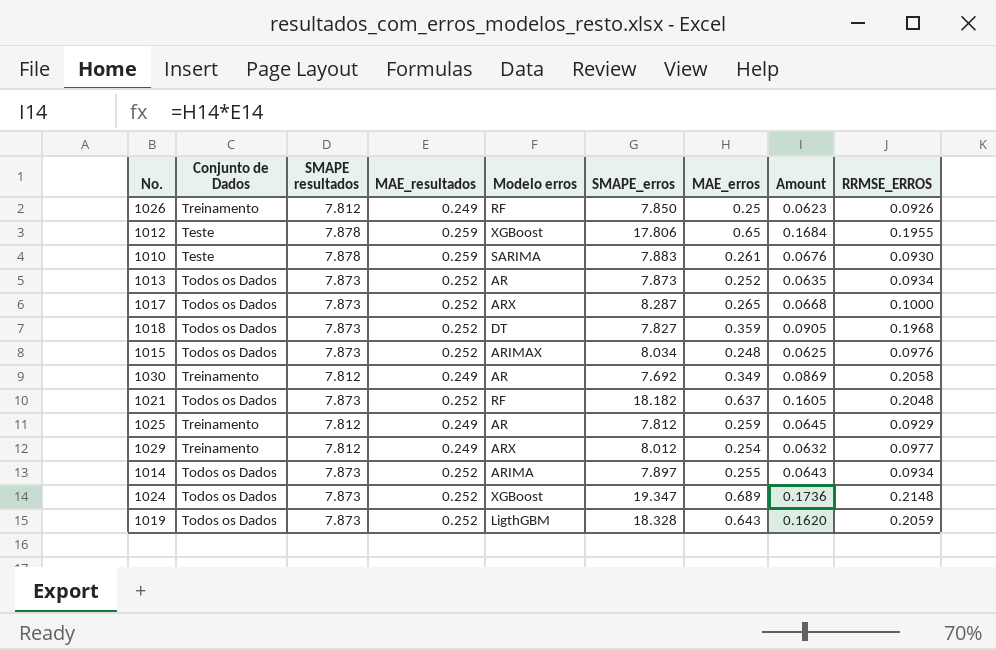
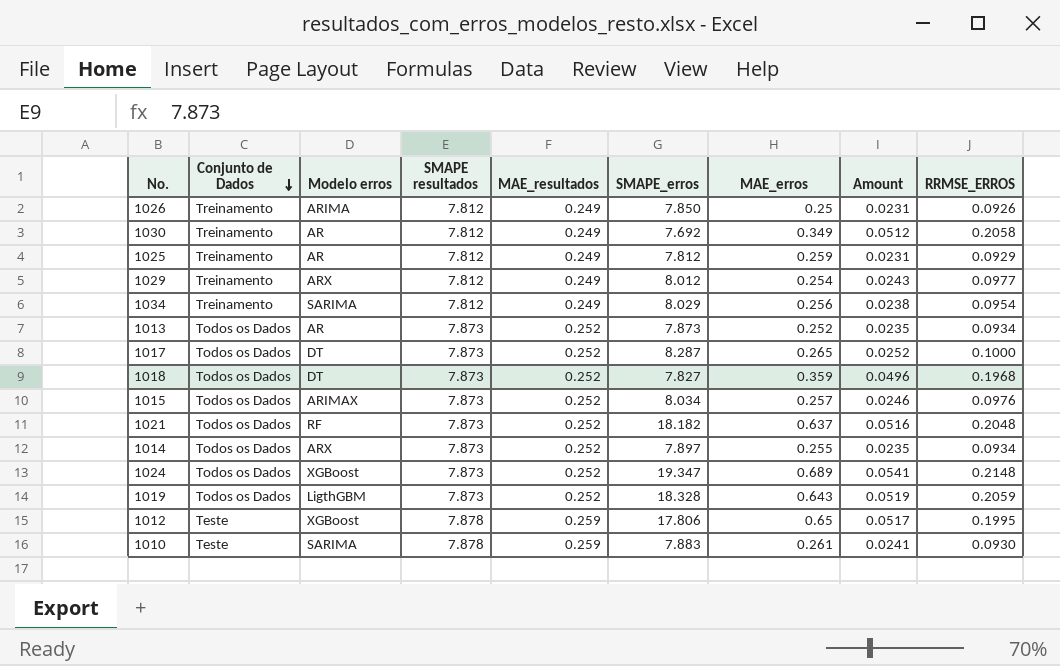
row order: none -> Conjunto de Dados descending
column Modelo erros | position: 5 -> 3
column Amount | formula: [MAE_resultados] * [MAE_erros] -> [MAE_resultados] * [RRMSE_ERROS]
1026 | Modelo erros: RF -> ARIMA
row 1034: none -> Treinamento | SARIMA | 7.812 | 0.249 | 8.029 | 0.256 | 0.0238 | 0.0954
1017 | Modelo erros: ARX -> DT
1015 | MAE_erros: 0.248 -> 0.257
1014 | Modelo erros: ARIMA -> ARX
1012 | RRMSE_ERROS: 0.1955 -> 0.1995

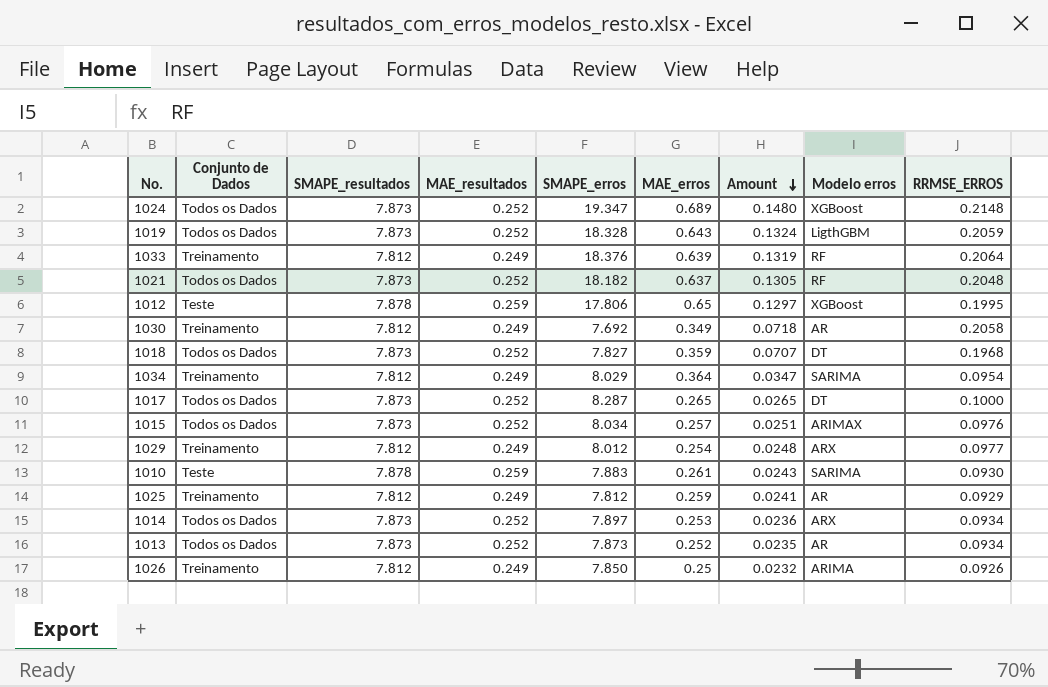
row order: Conjunto de Dados descending -> Amount descending
column name: SMAPE resultados -> SMAPE_resultados
column Amount | formula: [MAE_resultados] * [RRMSE_ERROS] -> [MAE_erros] * [RRMSE_ERROS]
column Modelo erros | position: 3 -> 8
row 1033: none -> Treinamento | 7.812 | 0.249 | 18.376 | 0.639 | 0.1319 | RF | 0.2064
1034 | MAE_erros: 0.256 -> 0.364
1014 | MAE_erros: 0.255 -> 0.253

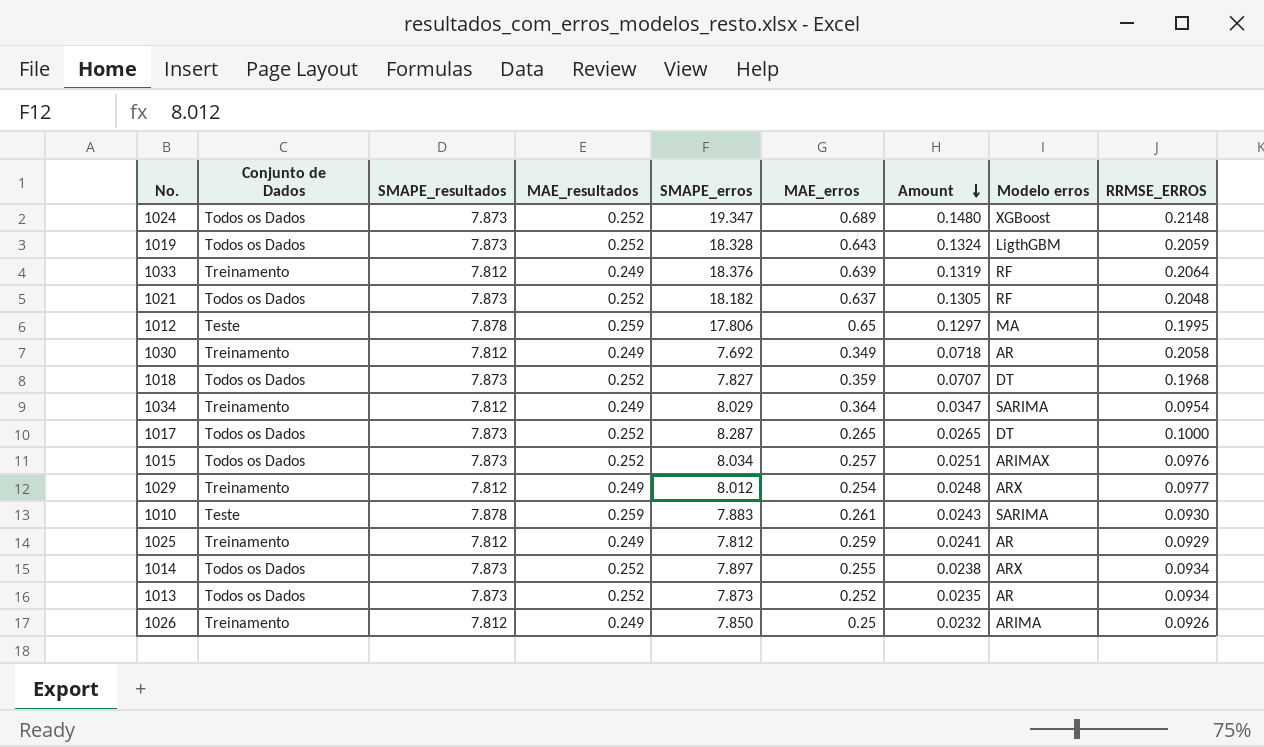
1012 | Modelo erros: XGBoost -> MA
1014 | MAE_erros: 0.253 -> 0.255
1014 | Amount: 0.0236 -> 0.0238

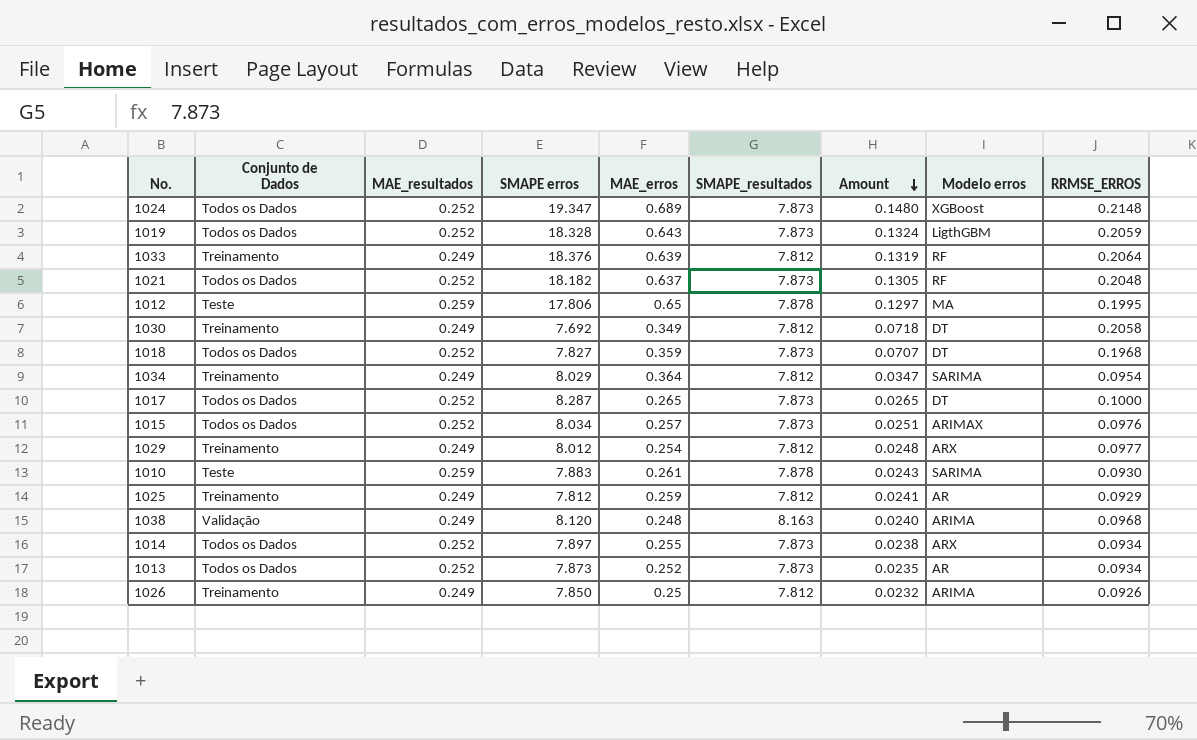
column name: SMAPE_erros -> SMAPE erros
column SMAPE_resultados | position: 3 -> 6
1030 | Modelo erros: AR -> DT
row 1038: none -> Validação | 0.249 | 8.120 | 0.248 | 8.163 | 0.0240 | ARIMA | 0.0968

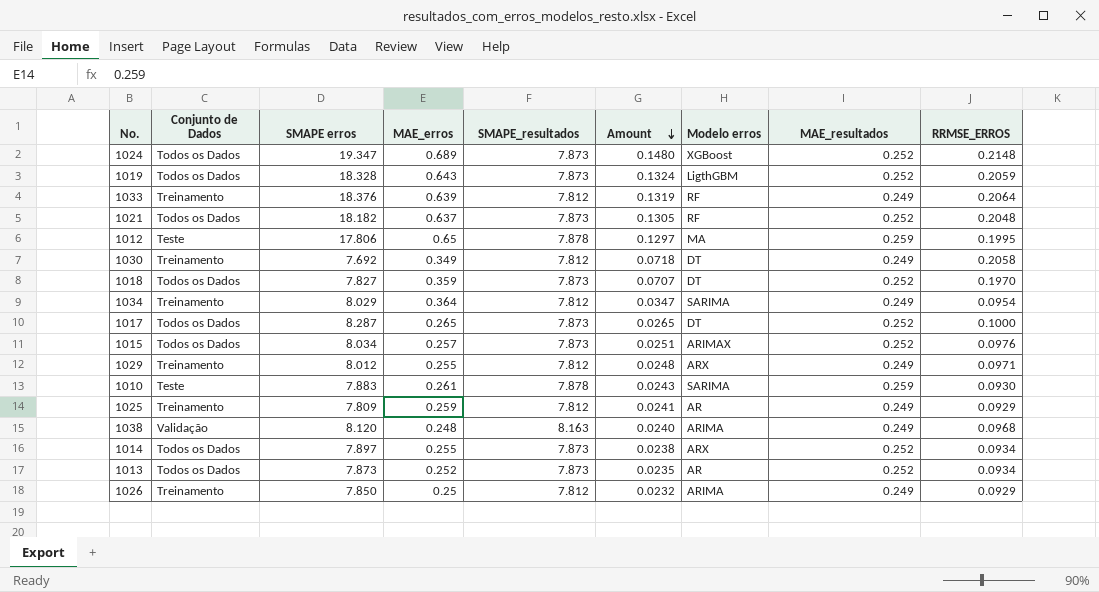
column MAE_resultados | position: 3 -> 8
1018 | RRMSE_ERROS: 0.1968 -> 0.1970
1029 | MAE_erros: 0.254 -> 0.255
1029 | RRMSE_ERROS: 0.0977 -> 0.0971
1025 | SMAPE erros: 7.812 -> 7.809
1026 | RRMSE_ERROS: 0.0926 -> 0.0929

